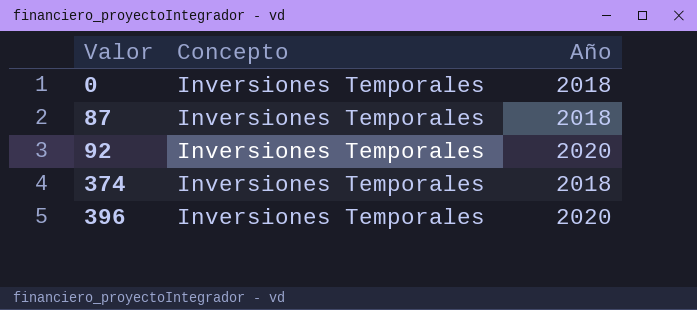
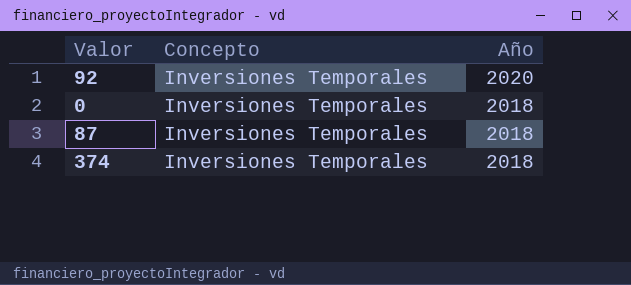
row order: Valor ascending -> Año descending
row 396: Inversiones Temporales | 2020 -> none

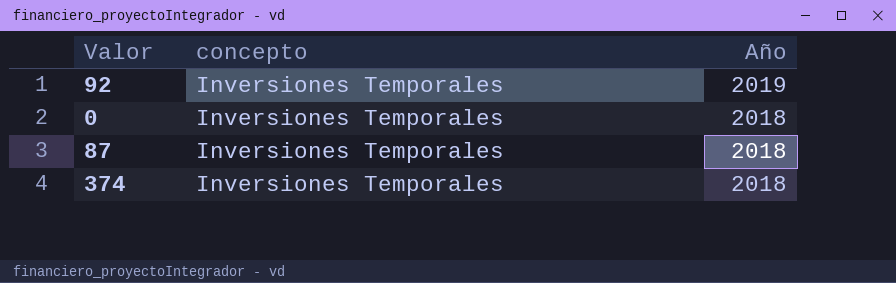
column name: Concepto -> concepto
92 | Año: 2020 -> 2019

